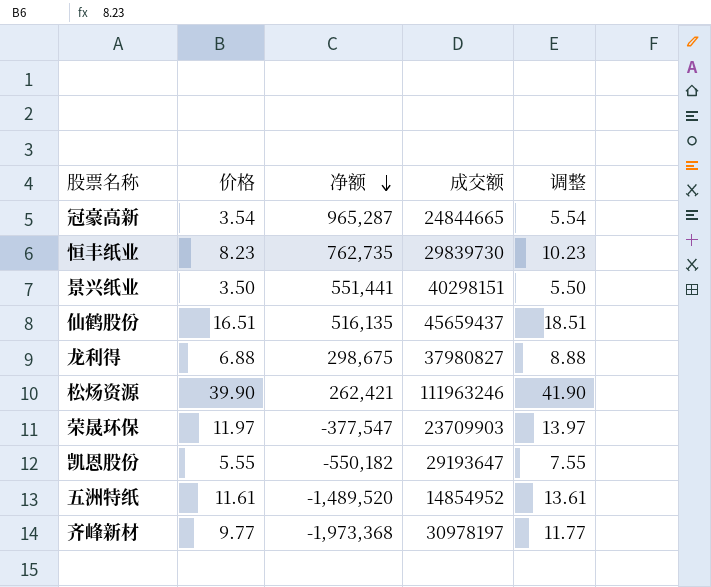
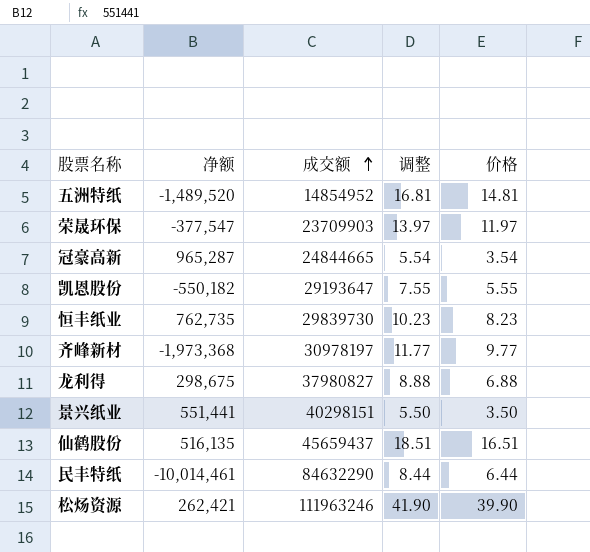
row order: 净额 descending -> 成交额 ascending
column 价格 | position: 2 -> 5
五洲特纸 | 调整: 13.61 -> 16.81
五洲特纸 | 价格: 11.61 -> 14.81
row 民丰特纸: none -> -10,014,461 | 84632290 | 8.44 | 6.44

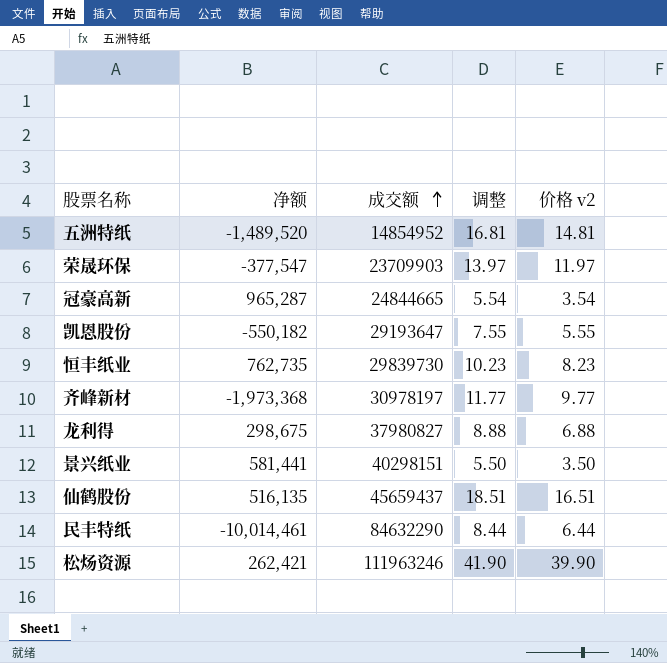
column name: 价格 -> 价格 v2
景兴纸业 | 净额: 551,441 -> 581,441

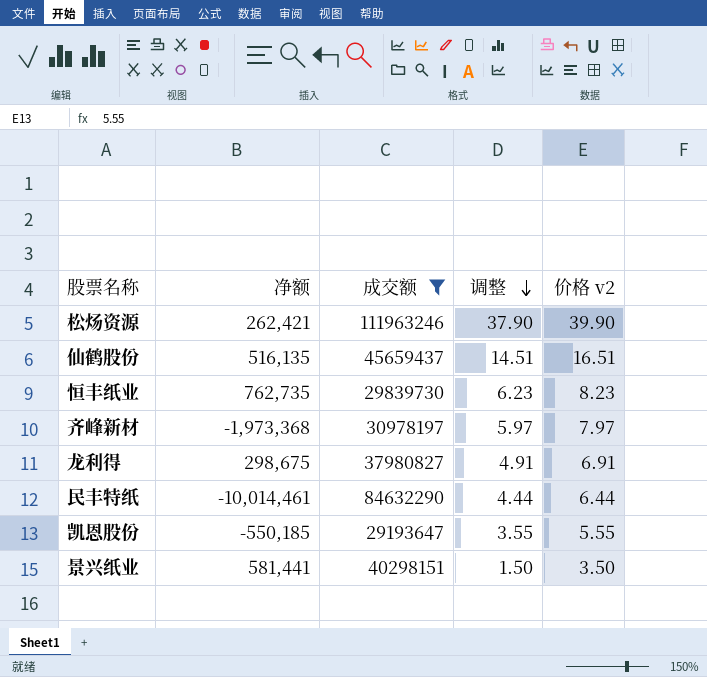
filter: none -> 成交额 >= 29193647
row order: 成交额 ascending -> 调整 descending
column 调整 | formula: [价格 v2] + 2 -> [价格 v2] - 2
齐峰新材 | 价格 v2: 9.77 -> 7.97
龙利得 | 价格 v2: 6.88 -> 6.91
凯恩股份 | 净额: -550,182 -> -550,185

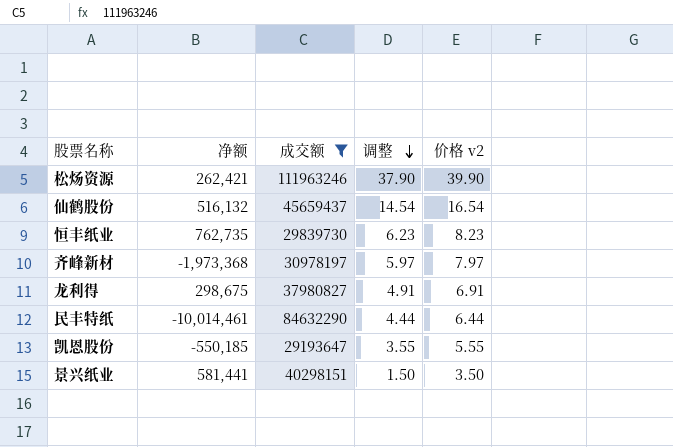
仙鹤股份 | 净额: 516,135 -> 516,132
仙鹤股份 | 调整: 14.51 -> 14.54
仙鹤股份 | 价格 v2: 16.51 -> 16.54

